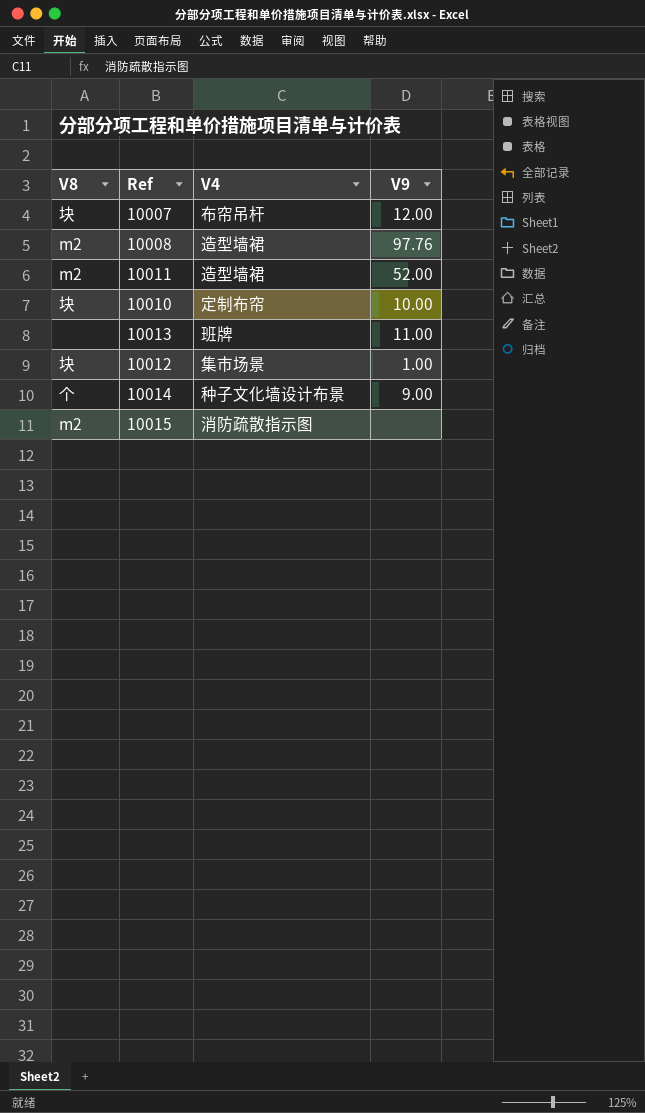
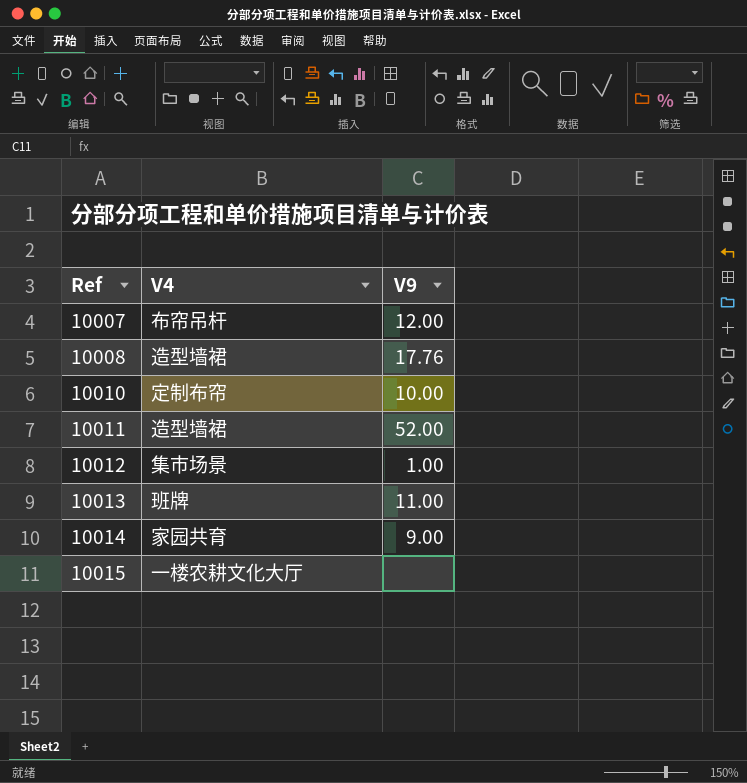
row order: none -> Ref ascending
column V8 | position: 1 -> none
10008 | V9: 97.76 -> 17.76
10014 | V4: 种子文化墙设计布景 -> 家园共育
10015 | V4: 消防疏散指示图 -> 一楼农耕文化大厅

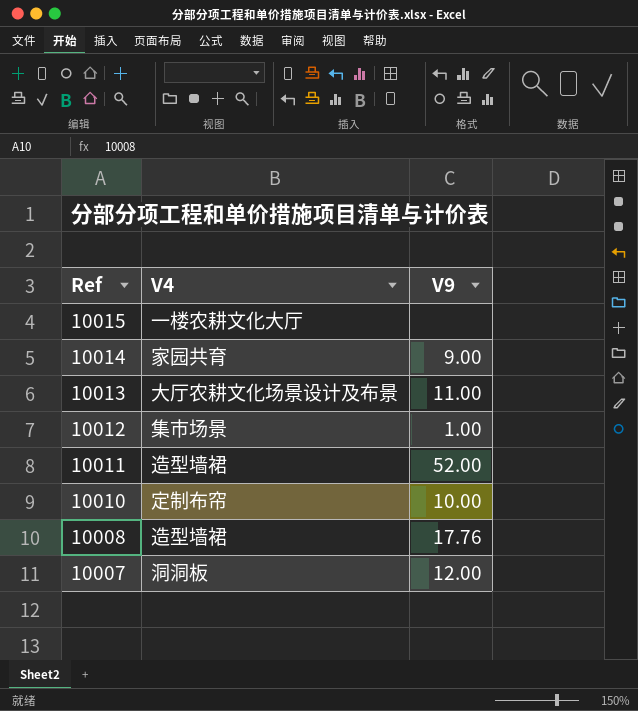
row order: Ref ascending -> Ref descending
10013 | V4: 班牌 -> 大厅农耕文化场景设计及布景
10007 | V4: 布帘吊杆 -> 洞洞板

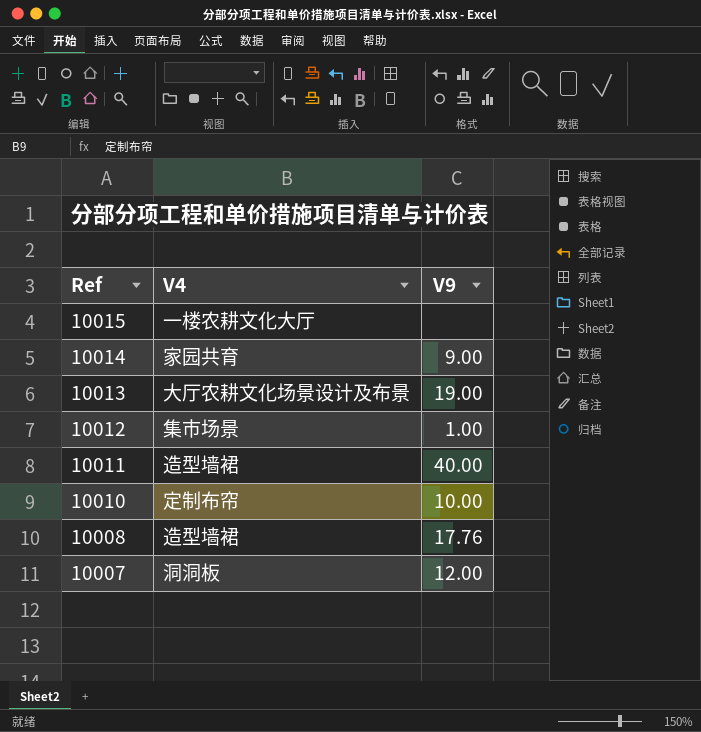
10013 | V9: 11.00 -> 19.00
10011 | V9: 52.00 -> 40.00

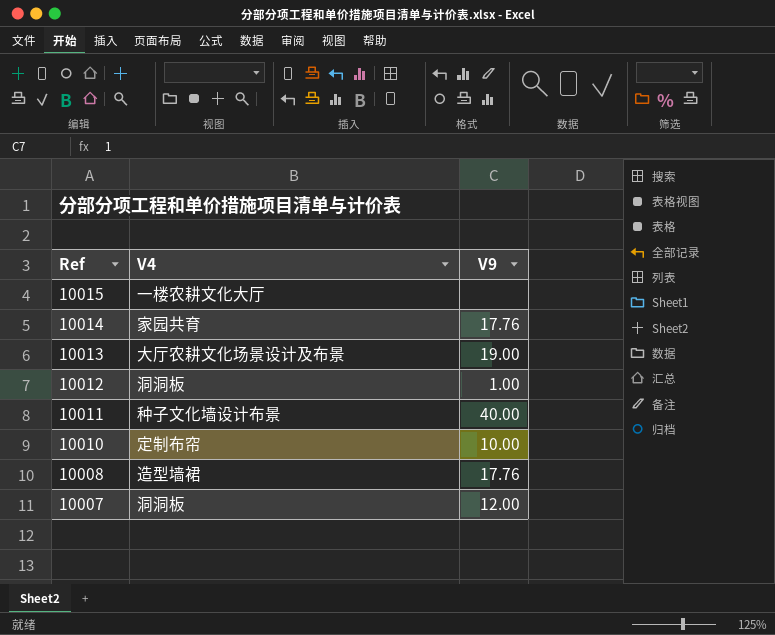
10014 | V9: 9.00 -> 17.76
10012 | V4: 集市场景 -> 洞洞板
10011 | V4: 造型墙裙 -> 种子文化墙设计布景

